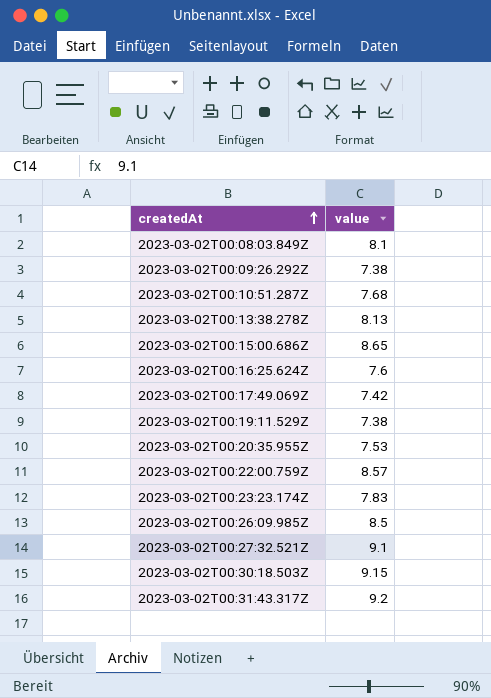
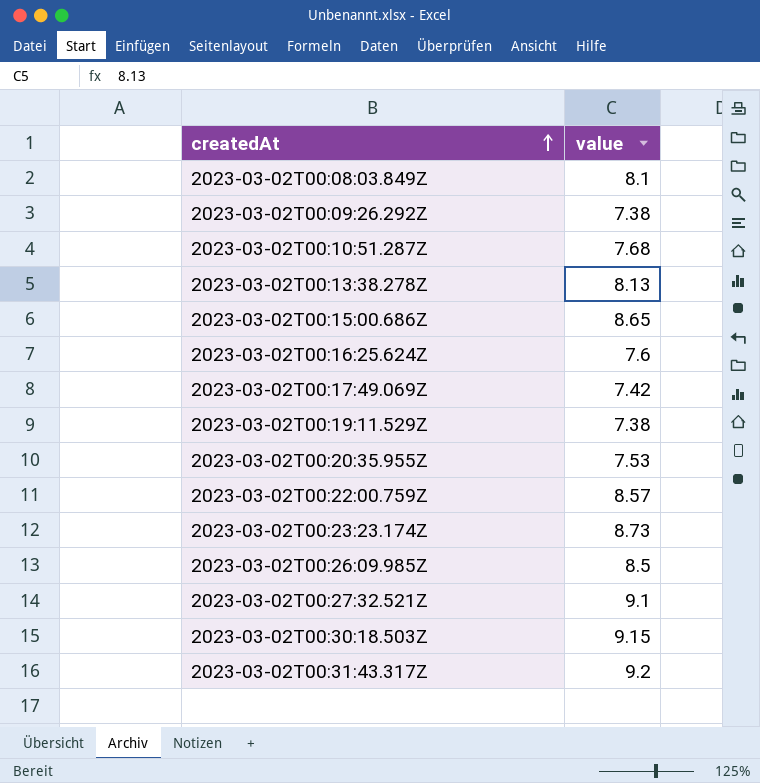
2023-03-02T00:23:23.174Z | value: 7.83 -> 8.73

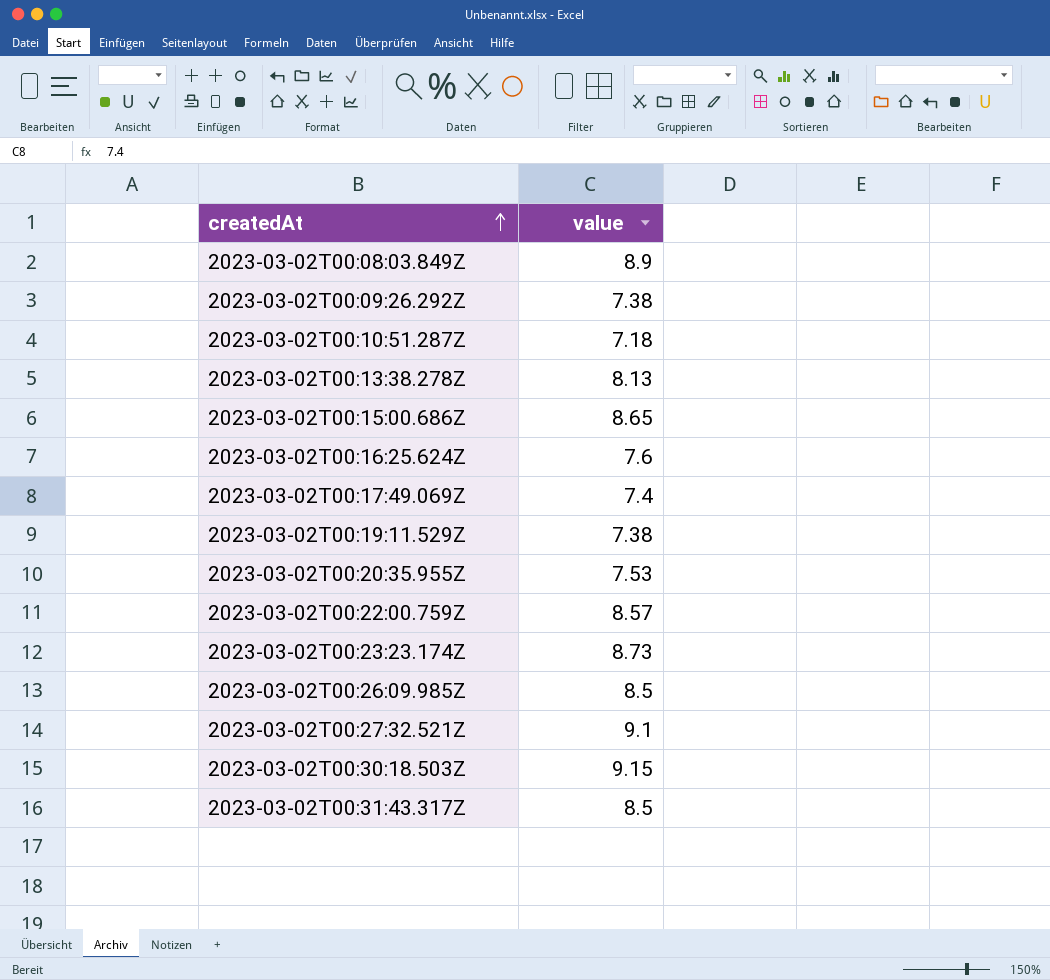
2023-03-02T00:08:03.849Z | value: 8.1 -> 8.9
2023-03-02T00:10:51.287Z | value: 7.68 -> 7.18
2023-03-02T00:17:49.069Z | value: 7.42 -> 7.4
2023-03-02T00:31:43.317Z | value: 9.2 -> 8.5

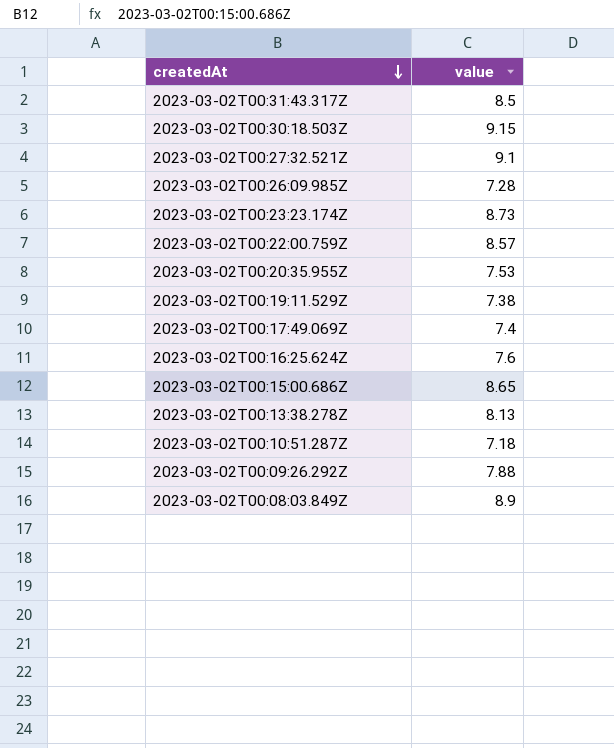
row order: createdAt ascending -> createdAt descending
2023-03-02T00:26:09.985Z | value: 8.5 -> 7.28
2023-03-02T00:09:26.292Z | value: 7.38 -> 7.88

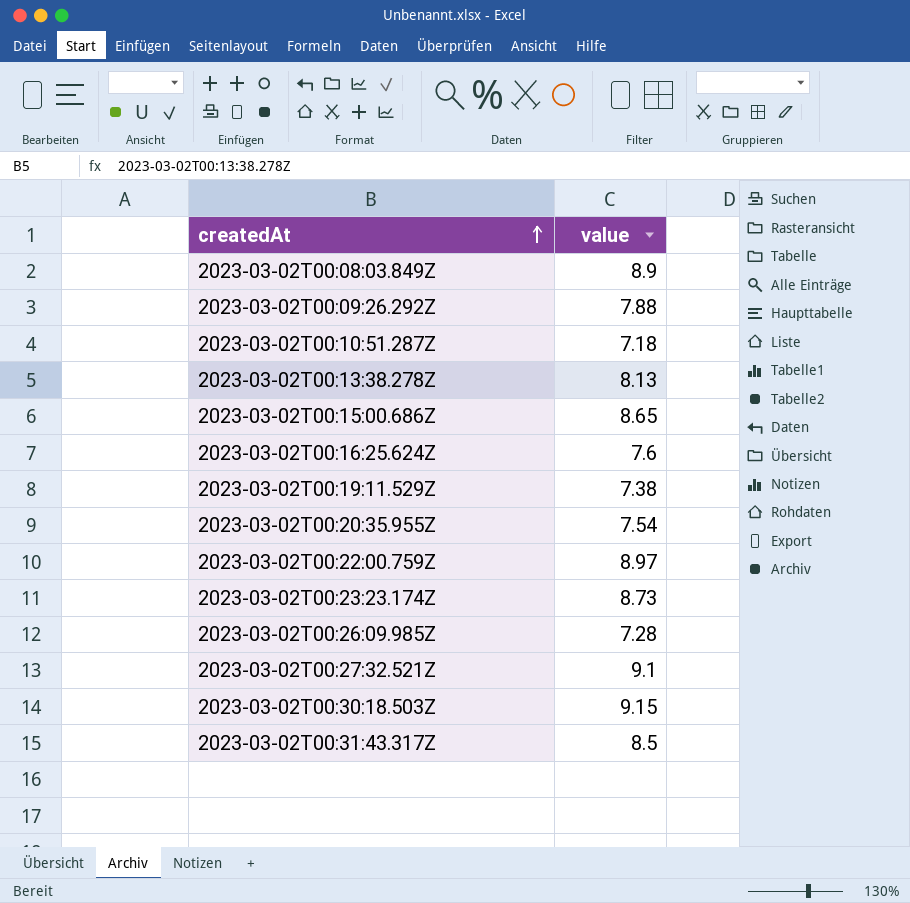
row order: createdAt descending -> createdAt ascending
row 2023-03-02T00:17:49.069Z: 7.4 -> none
2023-03-02T00:20:35.955Z | value: 7.53 -> 7.54
2023-03-02T00:22:00.759Z | value: 8.57 -> 8.97

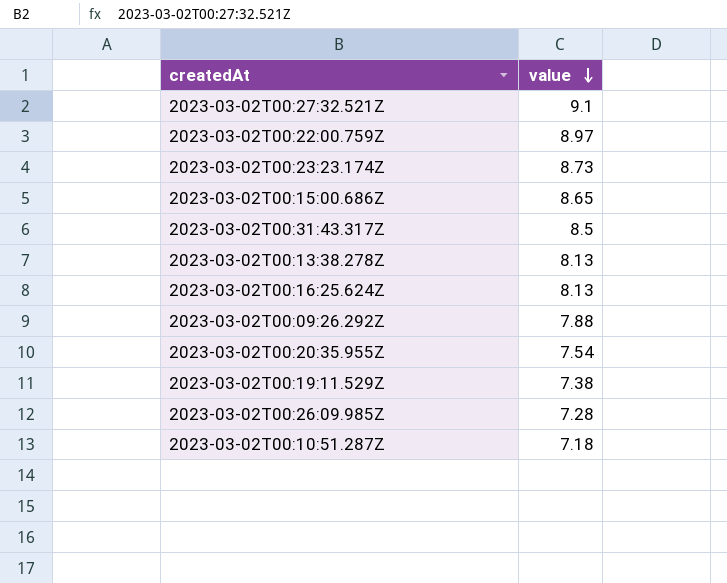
row order: createdAt ascending -> value descending
row 2023-03-02T00:08:03.849Z: 8.9 -> none
row 2023-03-02T00:30:18.503Z: 9.15 -> none
2023-03-02T00:16:25.624Z | value: 7.6 -> 8.13

